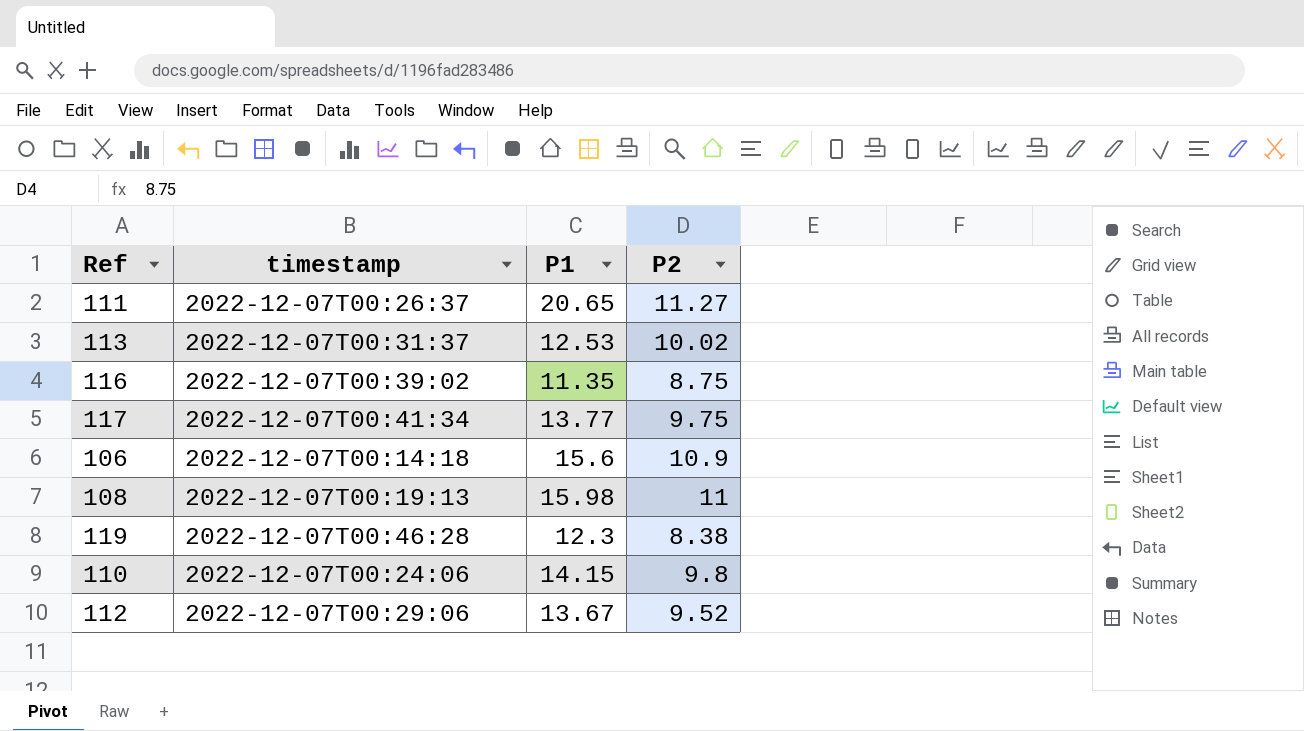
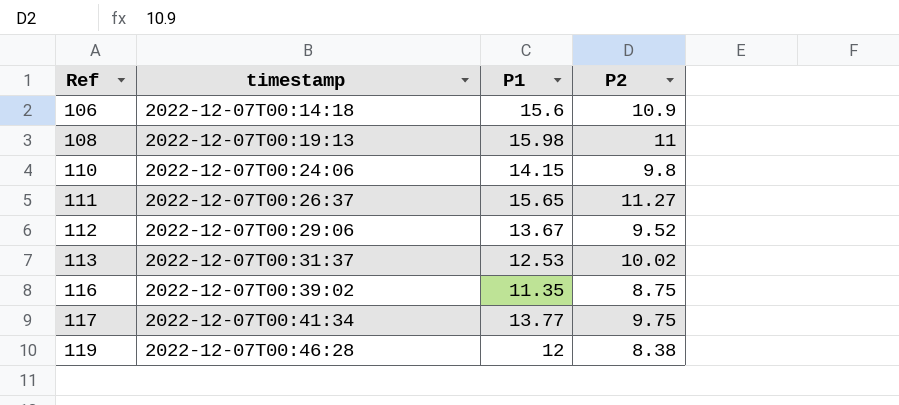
row order: none -> Ref ascending
111 | P1: 20.65 -> 15.65
119 | P1: 12.3 -> 12

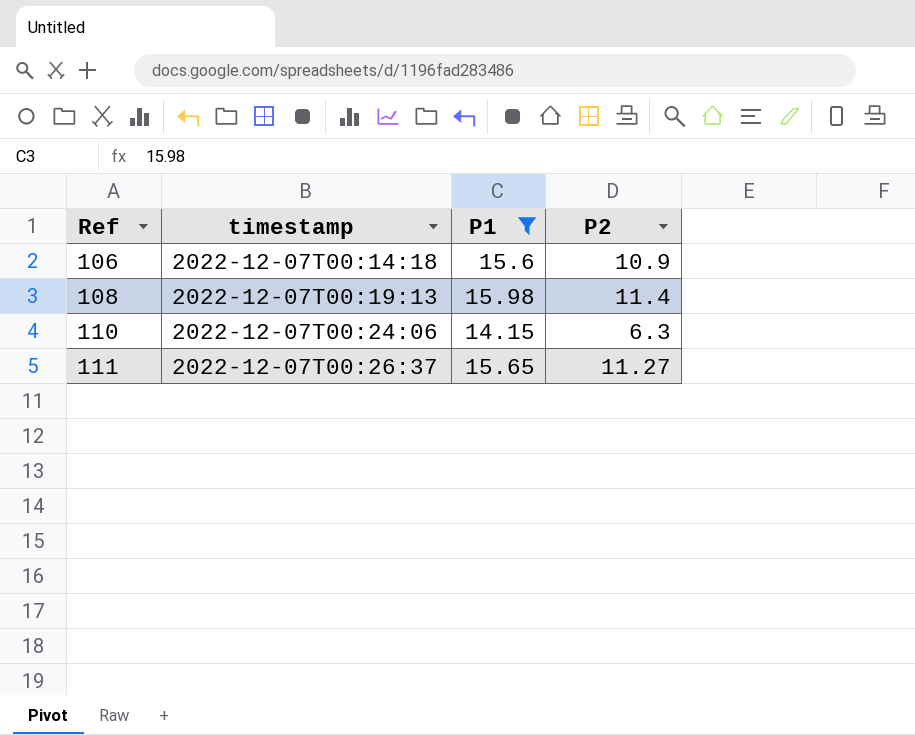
filter: none -> P1 >= 14.15
108 | P2: 11 -> 11.4
110 | P2: 9.8 -> 6.3

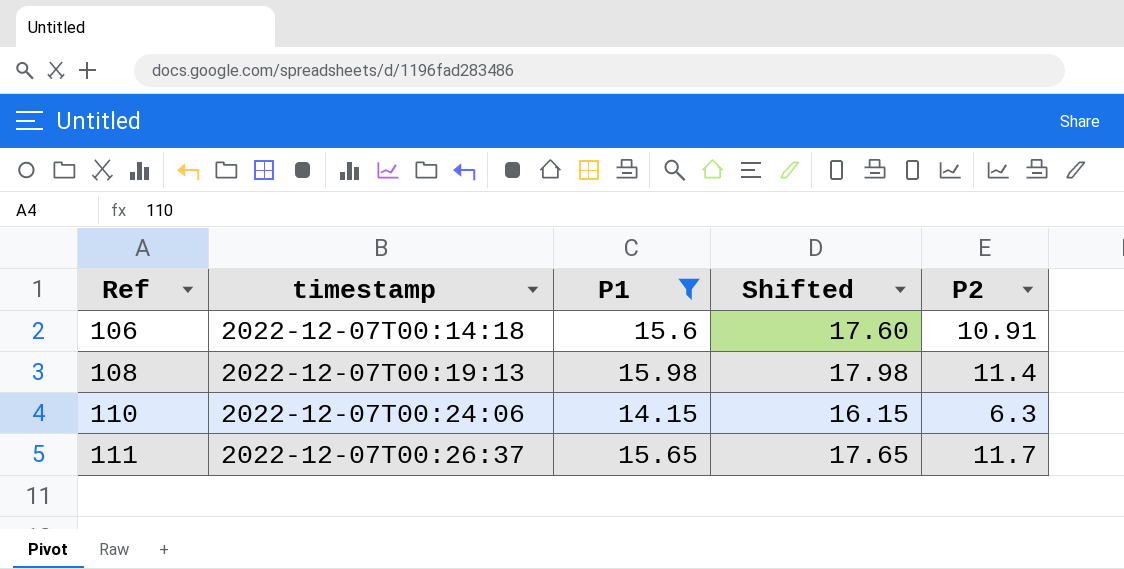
column Shifted | formula: none -> [P1] + 2
106 | P2: 10.9 -> 10.91
111 | P2: 11.27 -> 11.7

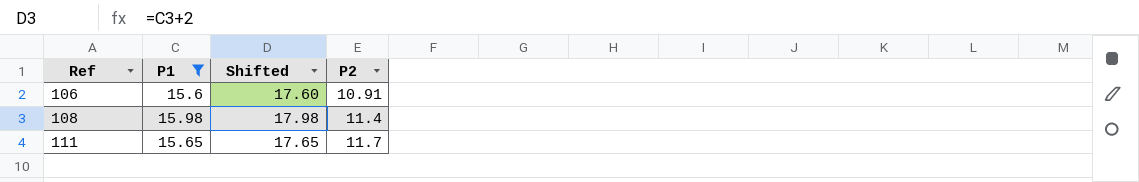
column timestamp | position: 2 -> none
row 110: 2022-12-07T00:24:06 | 14.15 | 16.15 | 6.3 -> none

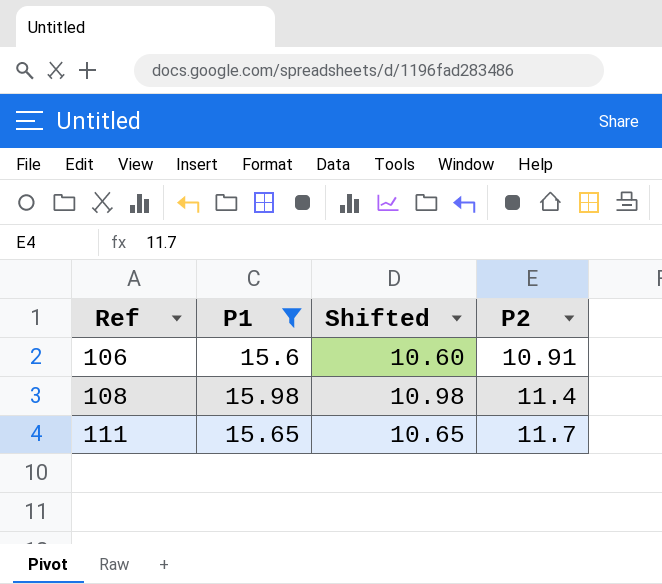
column Shifted | formula: [P1] + 2 -> [P1] - 5

